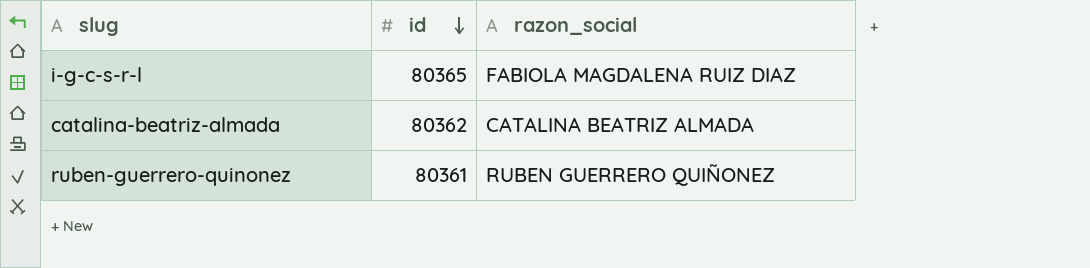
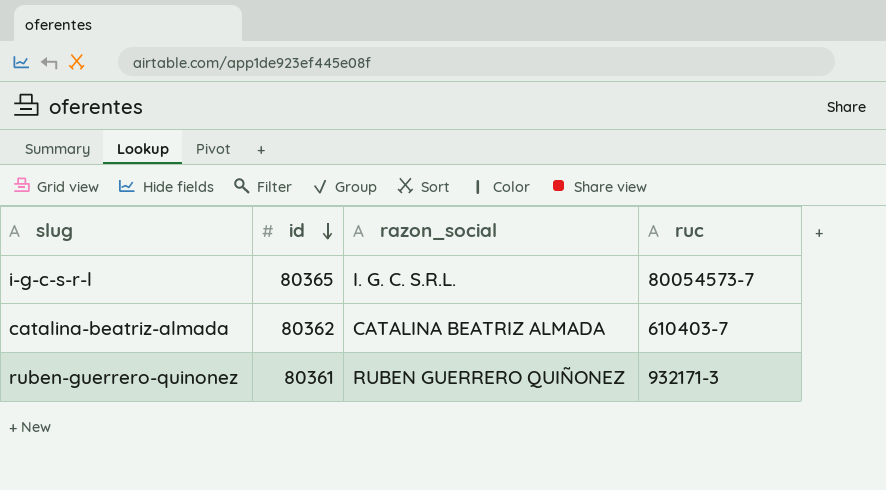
column ruc | position: none -> 4
i-g-c-s-r-l | razon_social: FABIOLA MAGDALENA RUIZ DIAZ -> I. G. C. S.R.L.

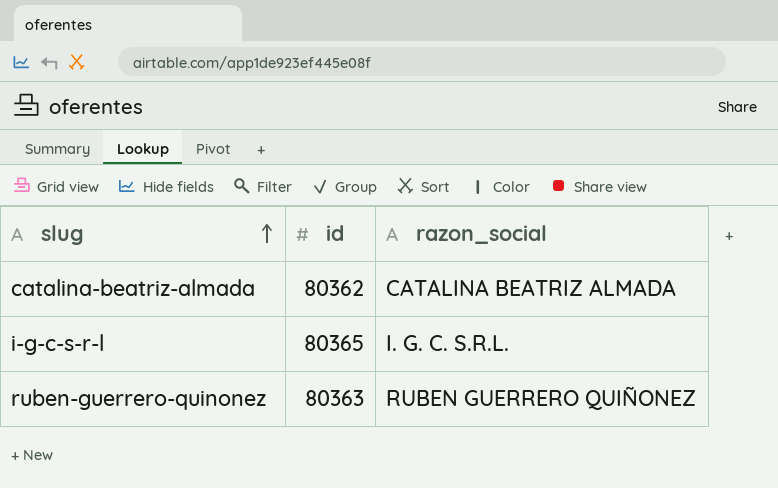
row order: id descending -> slug ascending
column ruc | position: 4 -> none
ruben-guerrero-quinonez | id: 80361 -> 80363

